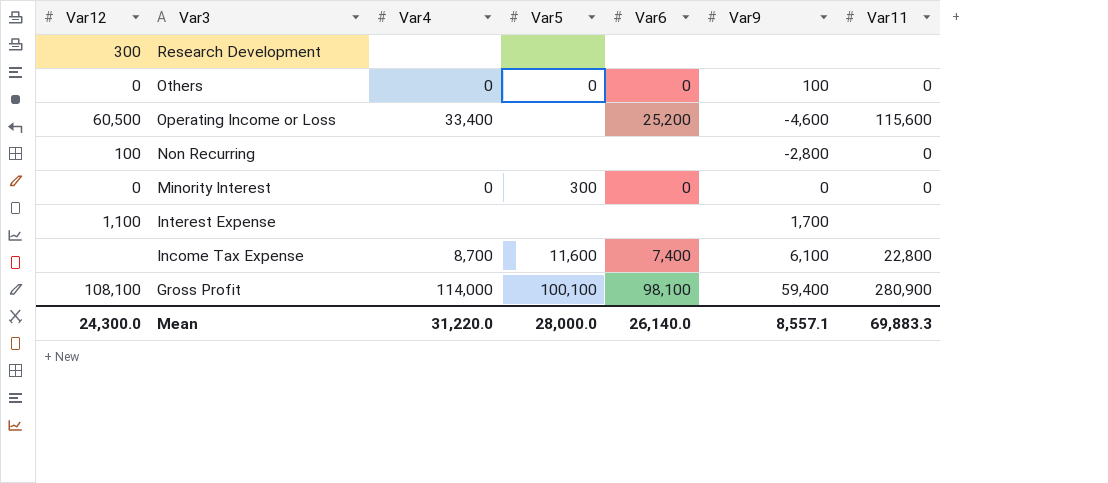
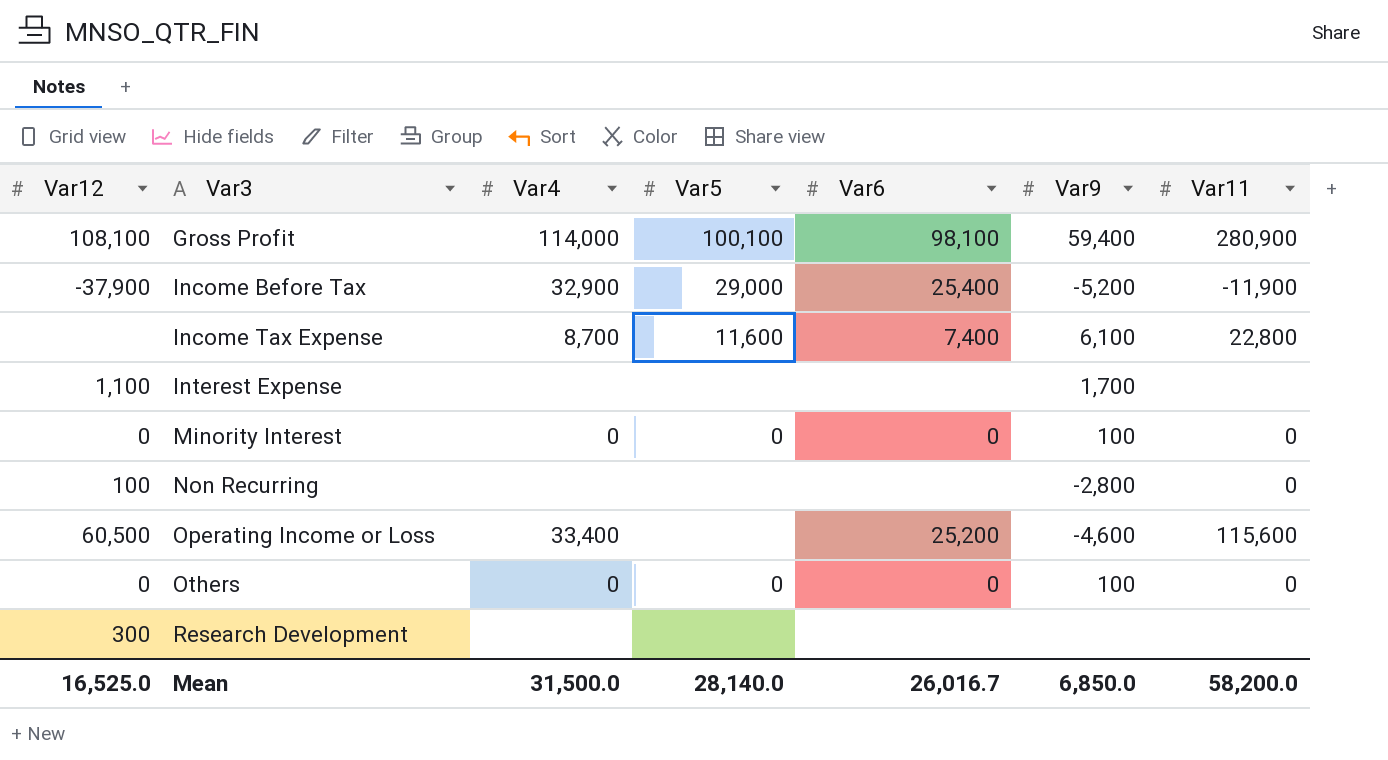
row order: Var3 descending -> Var3 ascending
row Income Before Tax: none -> -37,900 | 32,900 | 29,000 | 25,400 | -5,200 | -11,900
Minority Interest | Var5: 300 -> 0
Minority Interest | Var9: 0 -> 100
Mean | Var12: 24,300.0 -> 16,525.0
Mean | Var4: 31,220.0 -> 31,500.0
Mean | Var5: 28,000.0 -> 28,140.0
Mean | Var6: 26,140.0 -> 26,016.7
Mean | Var9: 8,557.1 -> 6,850.0
Mean | Var11: 69,883.3 -> 58,200.0

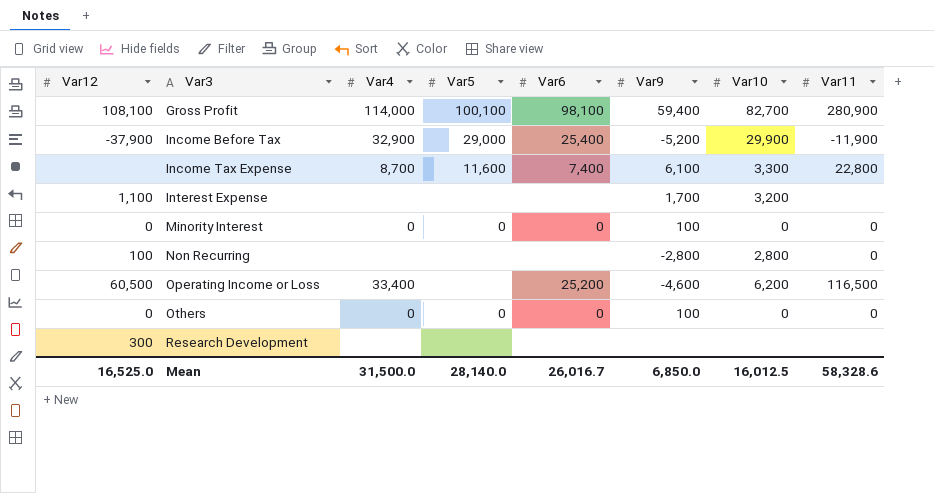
column Var10 | position: none -> 7
Operating Income or Loss | Var11: 115,600 -> 116,500
Mean | Var11: 58,200.0 -> 58,328.6

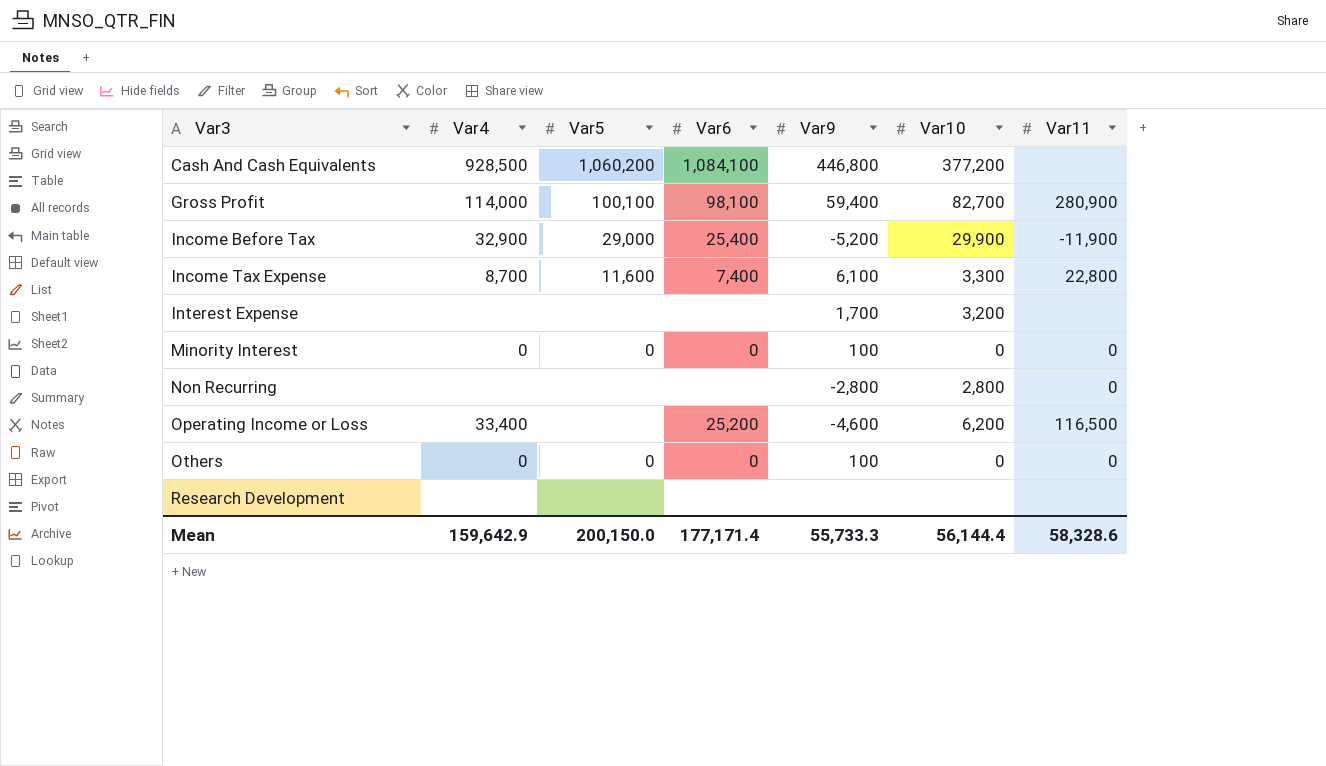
column Var12 | position: 1 -> none
row Cash And Cash Equivalents: none -> 928,500 | 1,060,200 | 1,084,100 | 446,800 | 377,200 | none
Mean | Var4: 31,500.0 -> 159,642.9
Mean | Var5: 28,140.0 -> 200,150.0
Mean | Var6: 26,016.7 -> 177,171.4
Mean | Var9: 6,850.0 -> 55,733.3
Mean | Var10: 16,012.5 -> 56,144.4

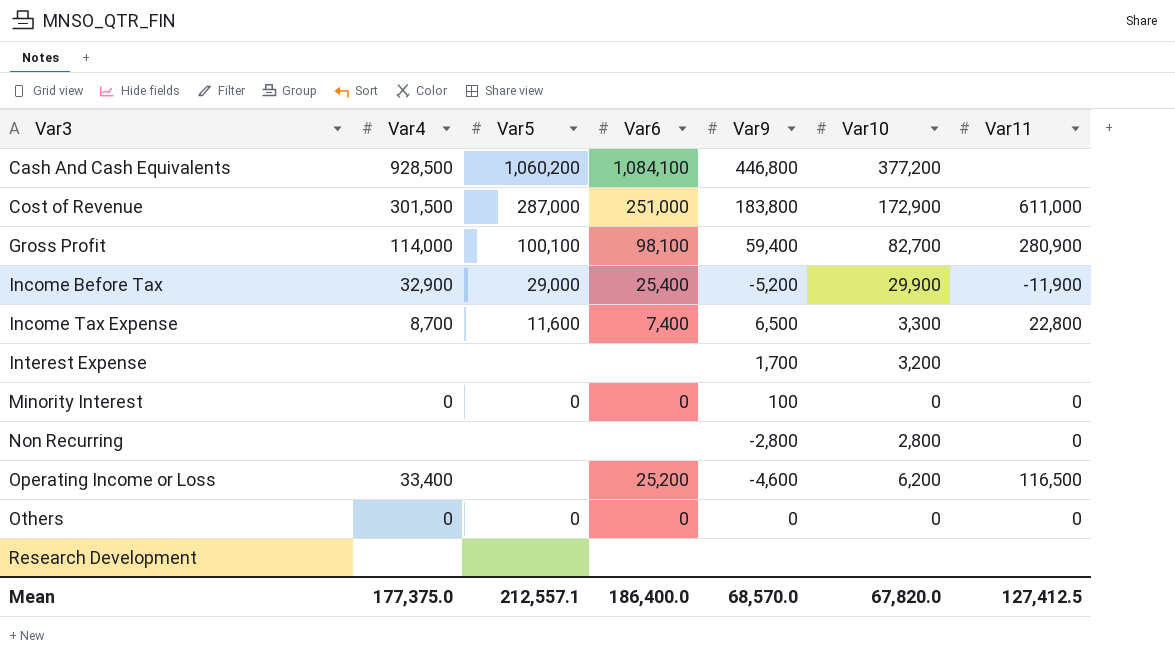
row Cost of Revenue: none -> 301,500 | 287,000 | 251,000 | 183,800 | 172,900 | 611,000
Income Tax Expense | Var9: 6,100 -> 6,500
Others | Var9: 100 -> 0
Mean | Var4: 159,642.9 -> 177,375.0
Mean | Var5: 200,150.0 -> 212,557.1
Mean | Var6: 177,171.4 -> 186,400.0
Mean | Var9: 55,733.3 -> 68,570.0
Mean | Var10: 56,144.4 -> 67,820.0
Mean | Var11: 58,328.6 -> 127,412.5

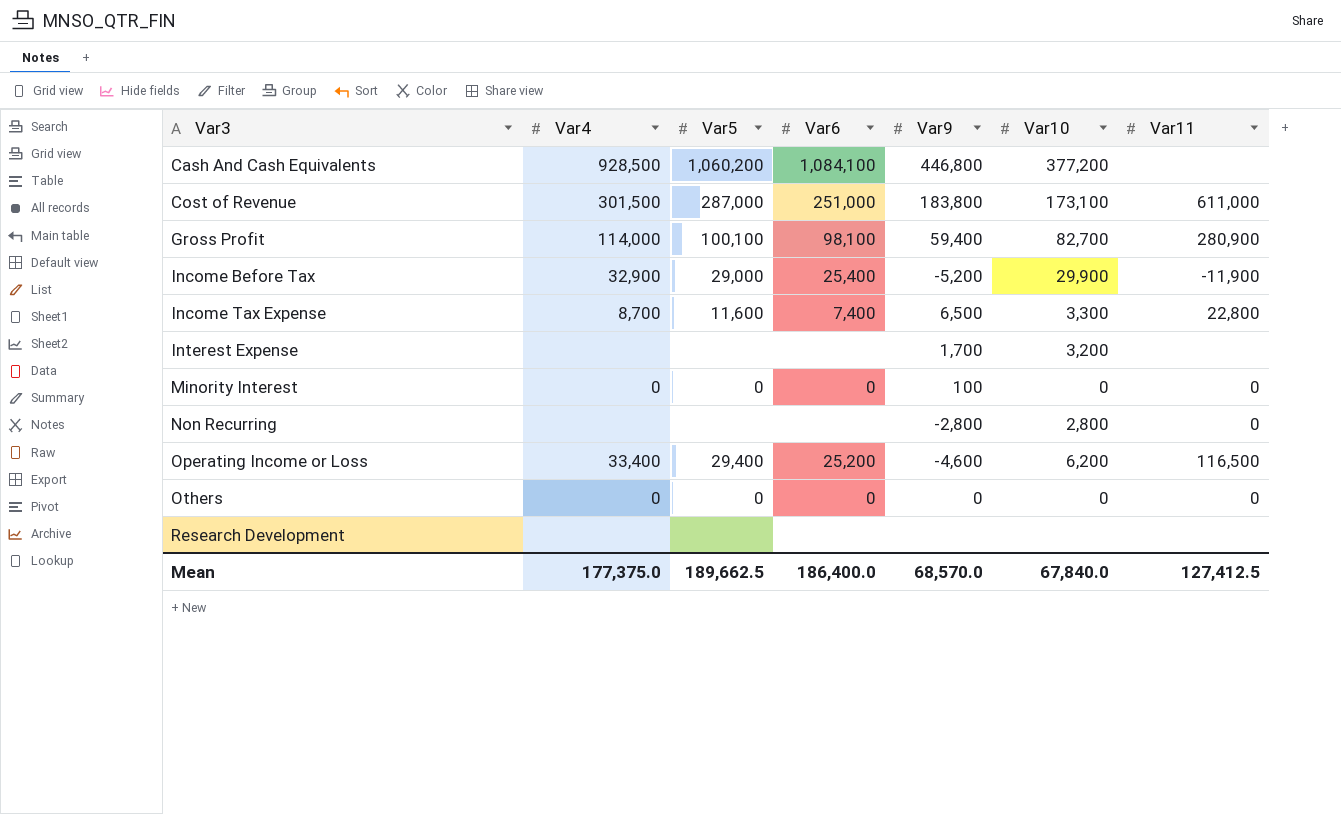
Cost of Revenue | Var10: 172,900 -> 173,100
Operating Income or Loss | Var5: none -> 29,400
Mean | Var5: 212,557.1 -> 189,662.5
Mean | Var10: 67,820.0 -> 67,840.0

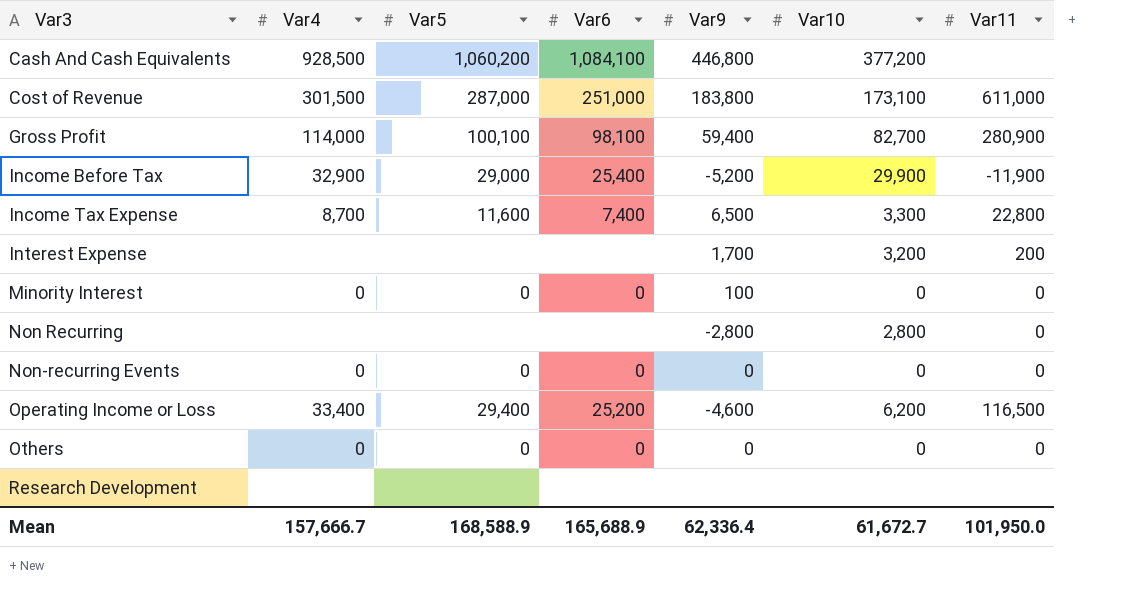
Interest Expense | Var11: none -> 200
row Non-recurring Events: none -> 0 | 0 | 0 | 0 | 0 | 0
Mean | Var4: 177,375.0 -> 157,666.7
Mean | Var5: 189,662.5 -> 168,588.9
Mean | Var6: 186,400.0 -> 165,688.9
Mean | Var9: 68,570.0 -> 62,336.4
Mean | Var10: 67,840.0 -> 61,672.7
Mean | Var11: 127,412.5 -> 101,950.0

